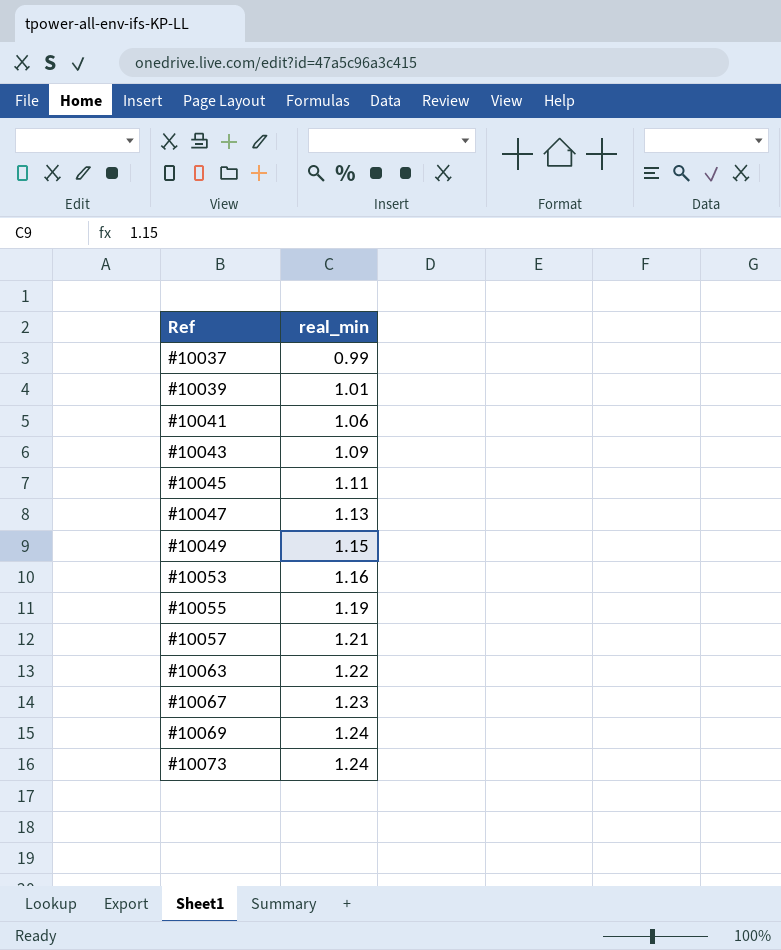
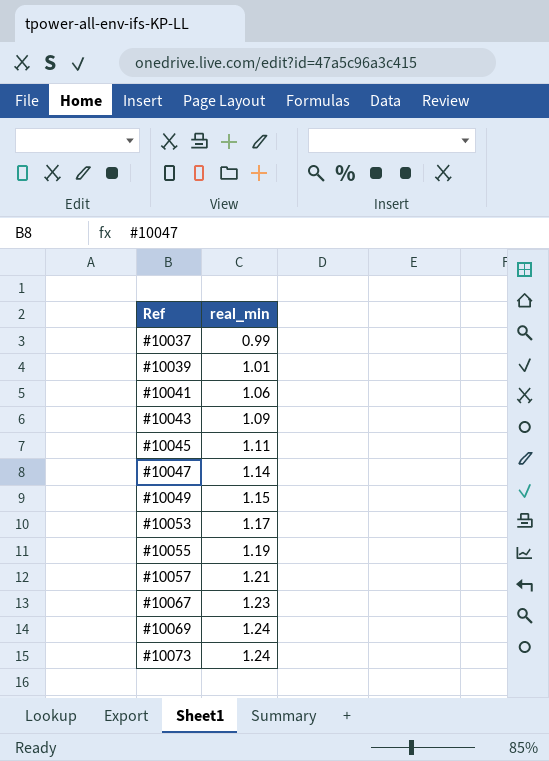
row #10063: 1.22 -> none
#10047 | real_min: 1.13 -> 1.14
#10053 | real_min: 1.16 -> 1.17

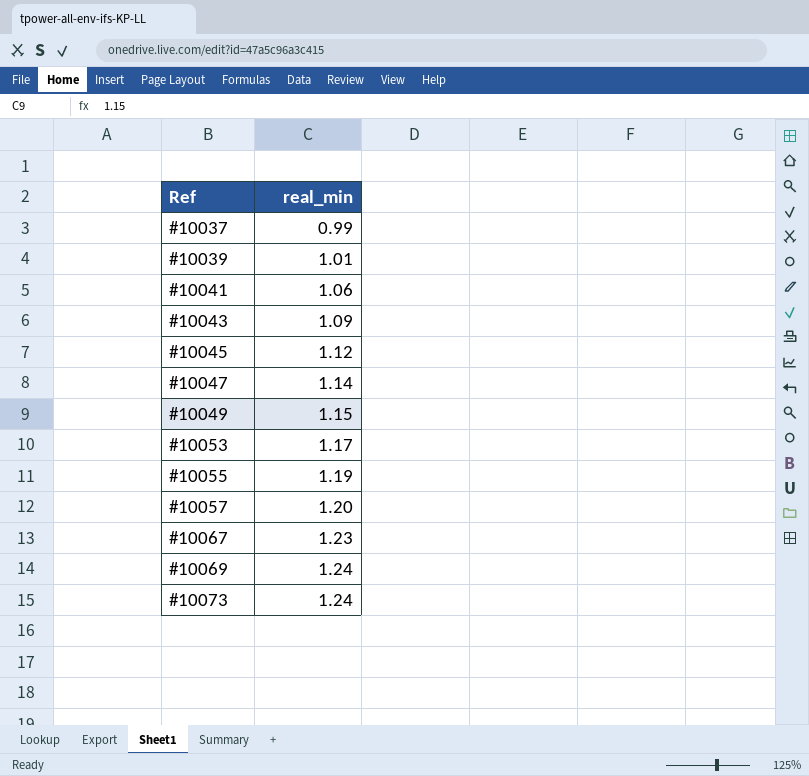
#10045 | real_min: 1.11 -> 1.12
#10057 | real_min: 1.21 -> 1.20

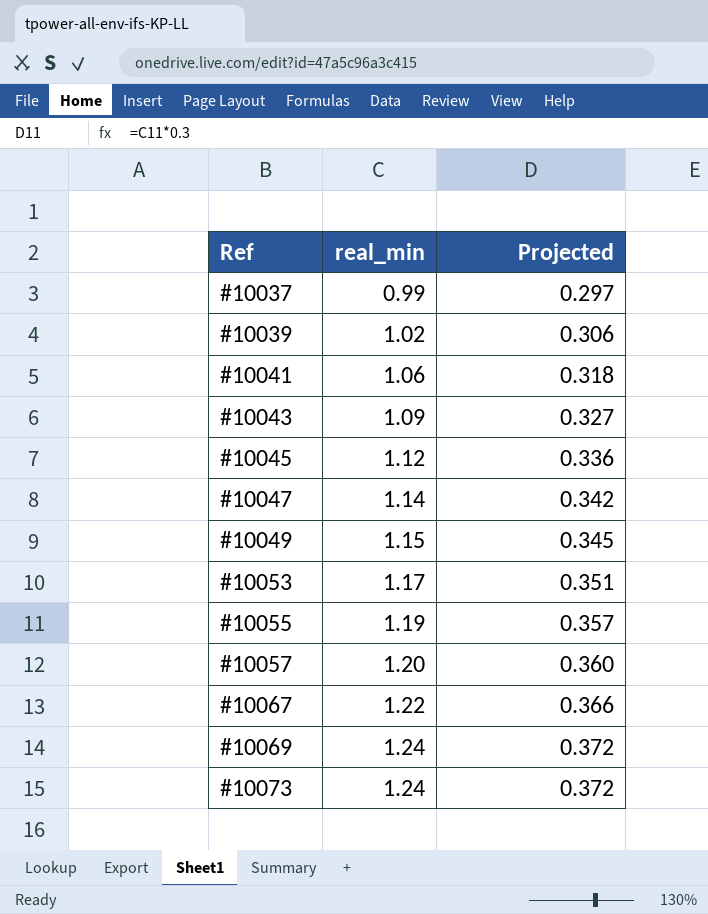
column Projected | formula: none -> [real_min] * 0.3
#10039 | real_min: 1.01 -> 1.02
#10067 | real_min: 1.23 -> 1.22

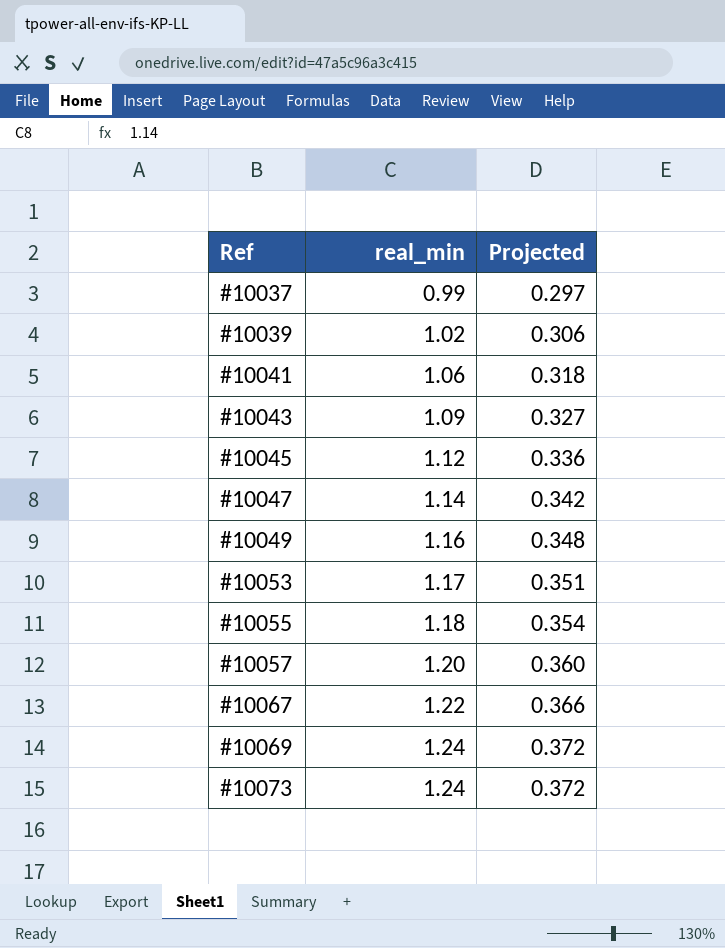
#10049 | real_min: 1.15 -> 1.16
#10049 | Projected: 0.345 -> 0.348
#10055 | real_min: 1.19 -> 1.18
#10055 | Projected: 0.357 -> 0.354

